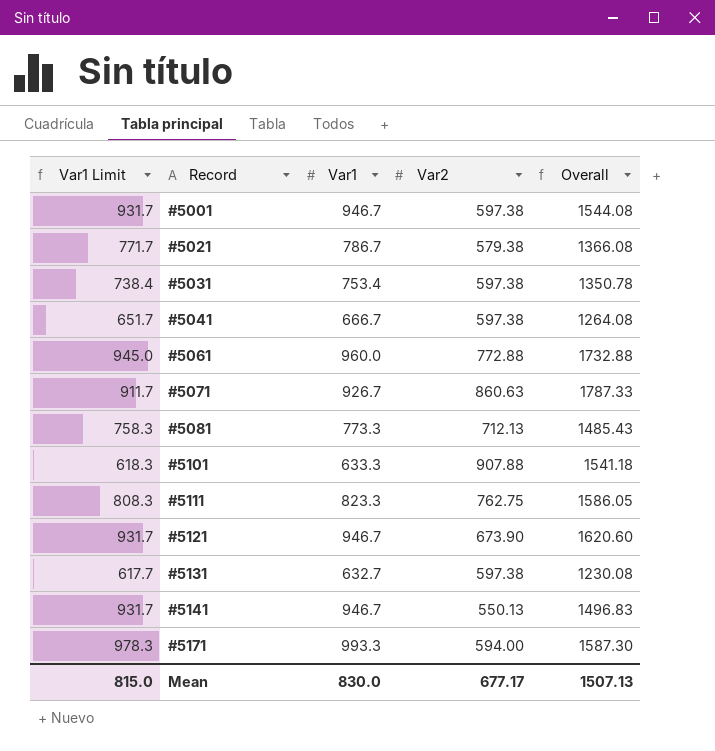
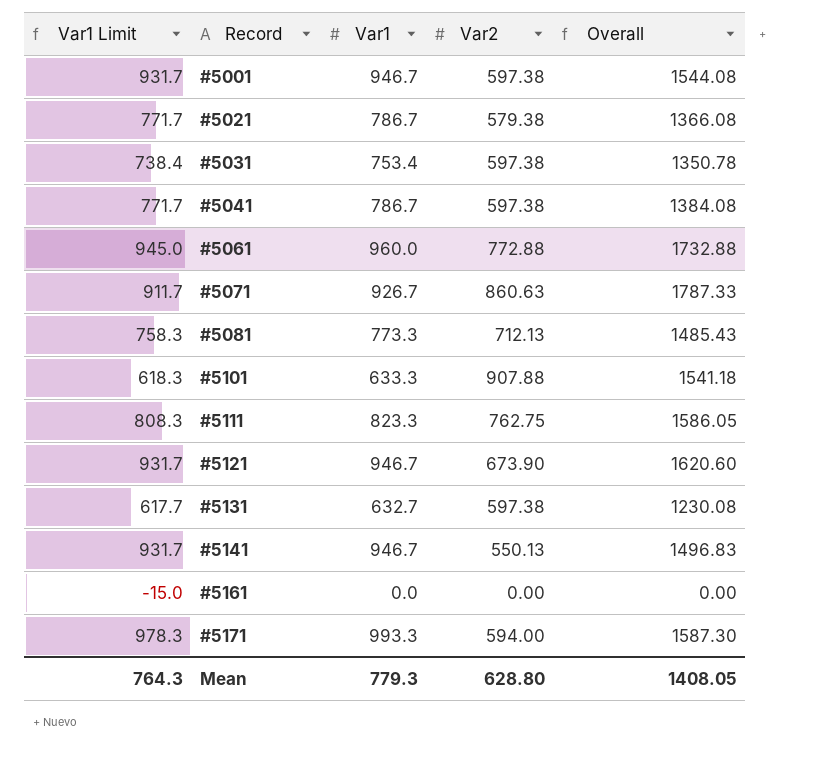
#5041 | Var1 Limit: 651.7 -> 771.7
#5041 | Var1: 666.7 -> 786.7
#5041 | Overall: 1264.08 -> 1384.08
row #5161: none -> -15.0 | 0.0 | 0.00 | 0.00
Mean | Var1 Limit: 815.0 -> 764.3
Mean | Var1: 830.0 -> 779.3
Mean | Var2: 677.17 -> 628.80
Mean | Overall: 1507.13 -> 1408.05

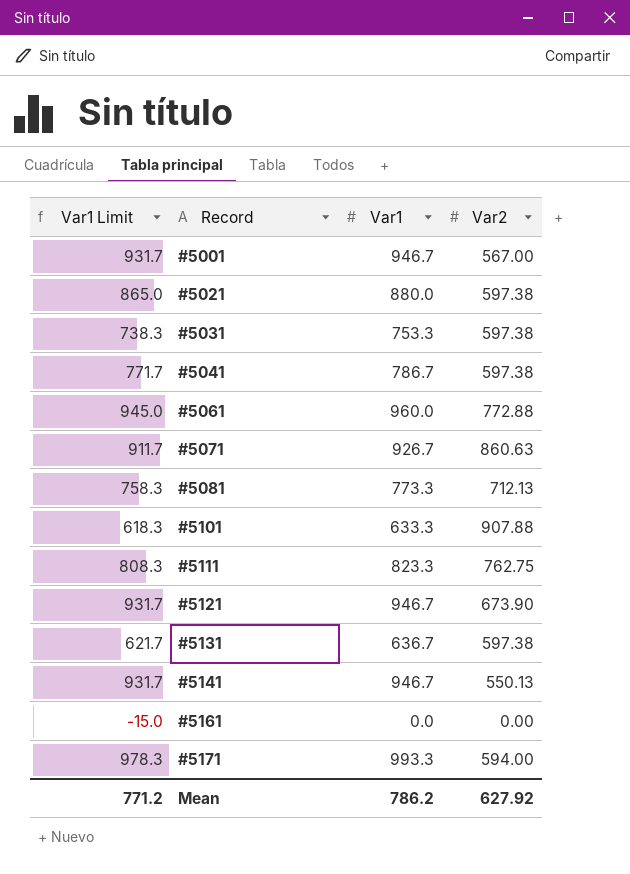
column Overall | formula: [Var1] + [Var2] -> none
#5001 | Var2: 597.38 -> 567.00
#5021 | Var1 Limit: 771.7 -> 865.0
#5021 | Var1: 786.7 -> 880.0
#5021 | Var2: 579.38 -> 597.38
#5031 | Var1 Limit: 738.4 -> 738.3
#5031 | Var1: 753.4 -> 753.3
#5131 | Var1 Limit: 617.7 -> 621.7
#5131 | Var1: 632.7 -> 636.7
Mean | Var1 Limit: 764.3 -> 771.2
Mean | Var1: 779.3 -> 786.2
Mean | Var2: 628.80 -> 627.92

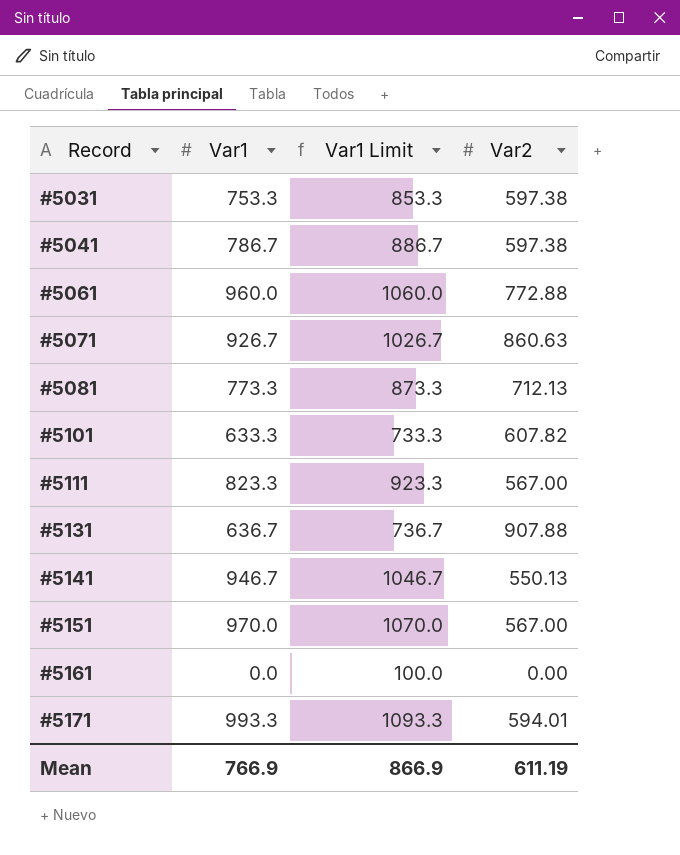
column Var1 Limit | formula: [Var1] - 15 -> [Var1] + 100
column Var1 Limit | position: 1 -> 3
row #5001: 931.7 | 946.7 | 567.00 -> none
row #5021: 865.0 | 880.0 | 597.38 -> none
row #5121: 931.7 | 946.7 | 673.90 -> none
#5101 | Var2: 907.88 -> 607.82
#5111 | Var2: 762.75 -> 567.00
#5131 | Var2: 597.38 -> 907.88
row #5151: none -> 970.0 | 1070.0 | 567.00
#5171 | Var2: 594.00 -> 594.01
Mean | Var1: 786.2 -> 766.9
Mean | Var1 Limit: 771.2 -> 866.9
Mean | Var2: 627.92 -> 611.19

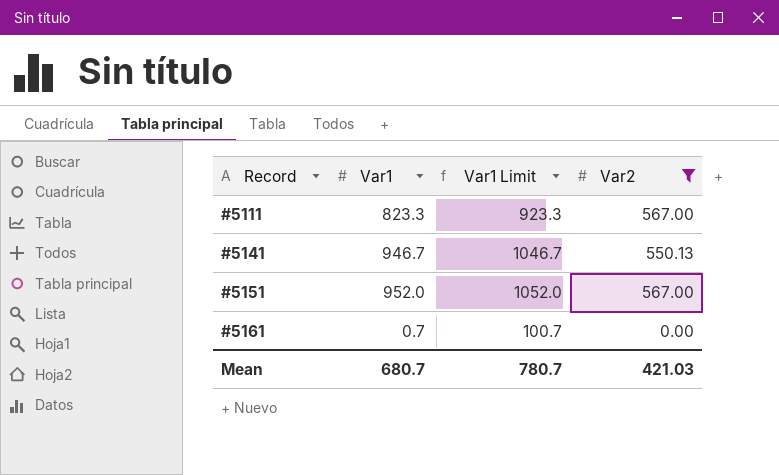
filter: none -> Var2 <= 567.00
#5151 | Var1: 970.0 -> 952.0
#5151 | Var1 Limit: 1070.0 -> 1052.0
#5161 | Var1: 0.0 -> 0.7
#5161 | Var1 Limit: 100.0 -> 100.7
Mean | Var1: 766.9 -> 680.7
Mean | Var1 Limit: 866.9 -> 780.7
Mean | Var2: 611.19 -> 421.03

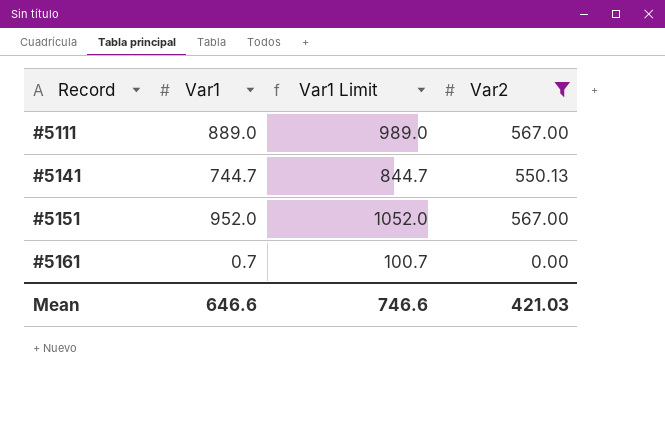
#5111 | Var1: 823.3 -> 889.0
#5111 | Var1 Limit: 923.3 -> 989.0
#5141 | Var1: 946.7 -> 744.7
#5141 | Var1 Limit: 1046.7 -> 844.7
Mean | Var1: 680.7 -> 646.6
Mean | Var1 Limit: 780.7 -> 746.6

